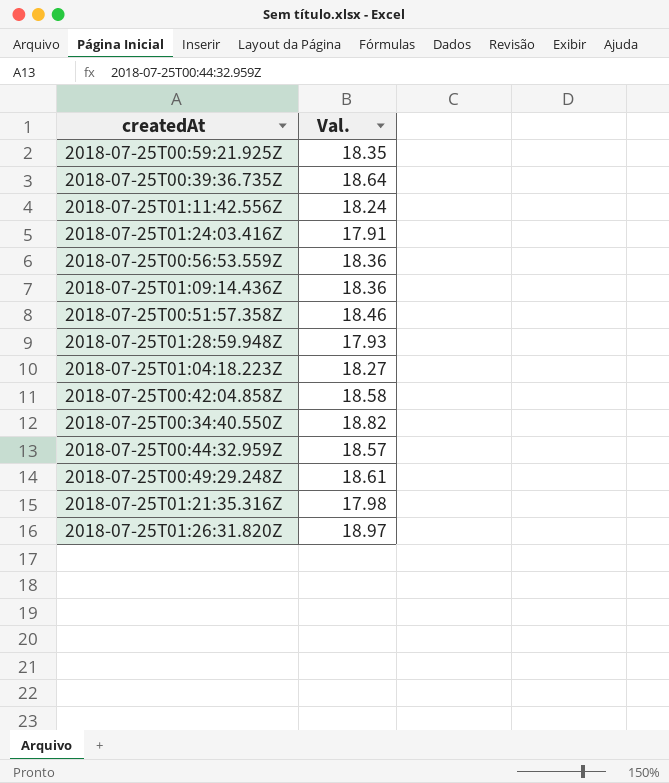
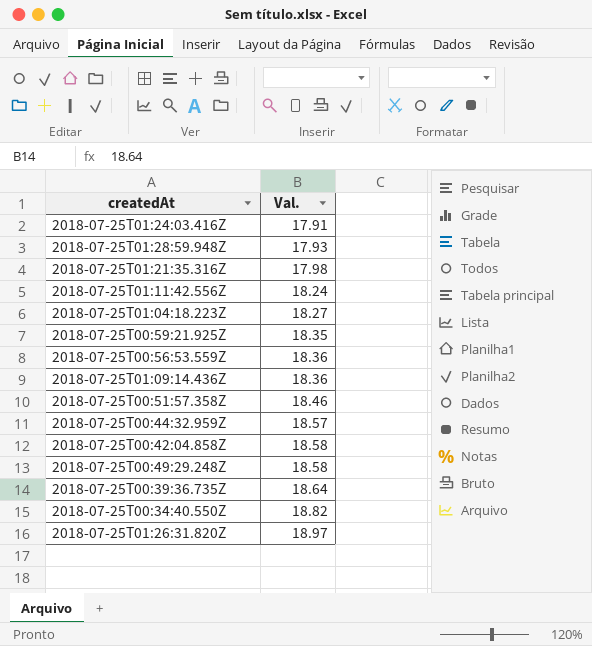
row order: none -> Val. ascending
2018-07-25T00:49:29.248Z | Val.: 18.61 -> 18.58

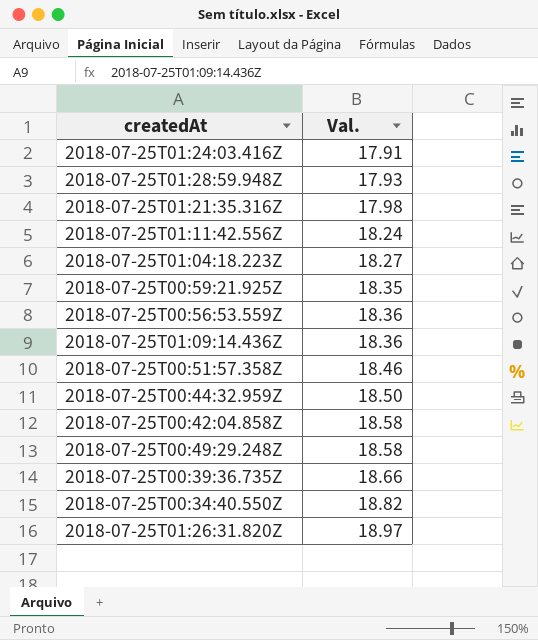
2018-07-25T00:44:32.959Z | Val.: 18.57 -> 18.50
2018-07-25T00:39:36.735Z | Val.: 18.64 -> 18.66

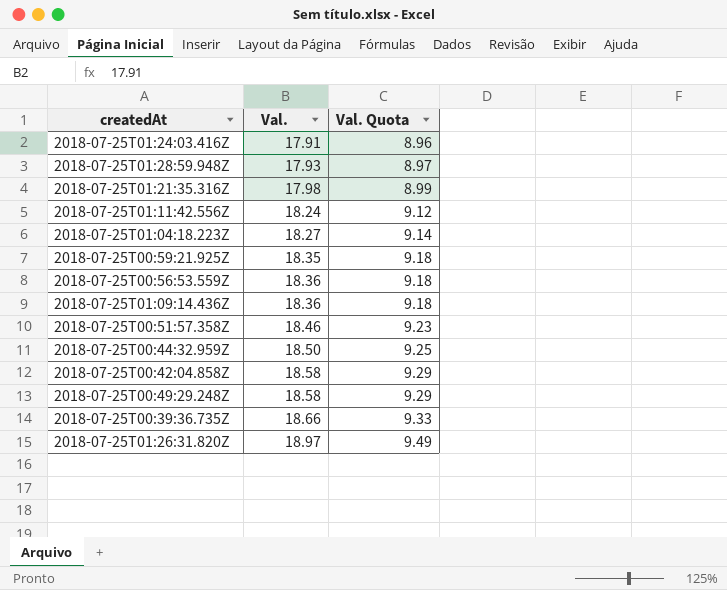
column Val. Quota | formula: none -> [Val.] * 0.5
row 2018-07-25T00:34:40.550Z: 18.82 -> none

